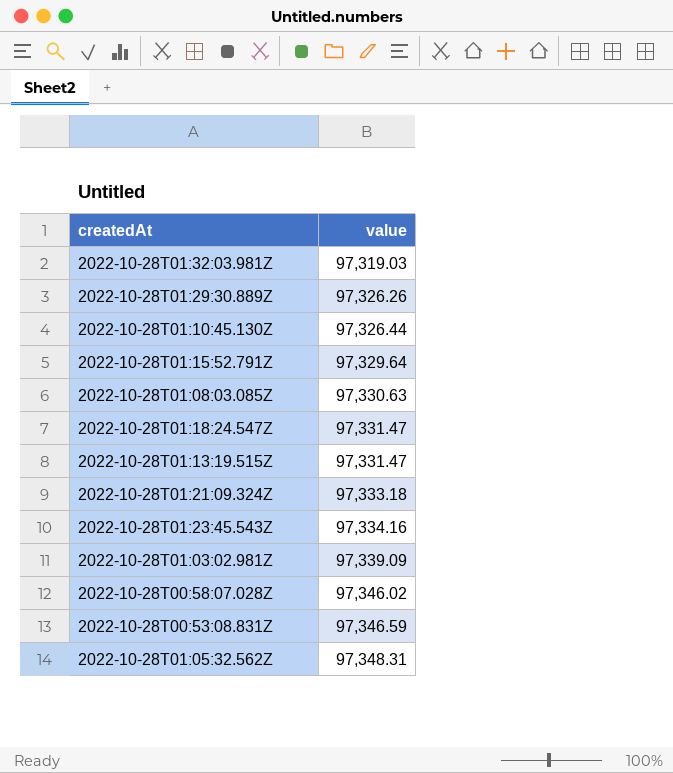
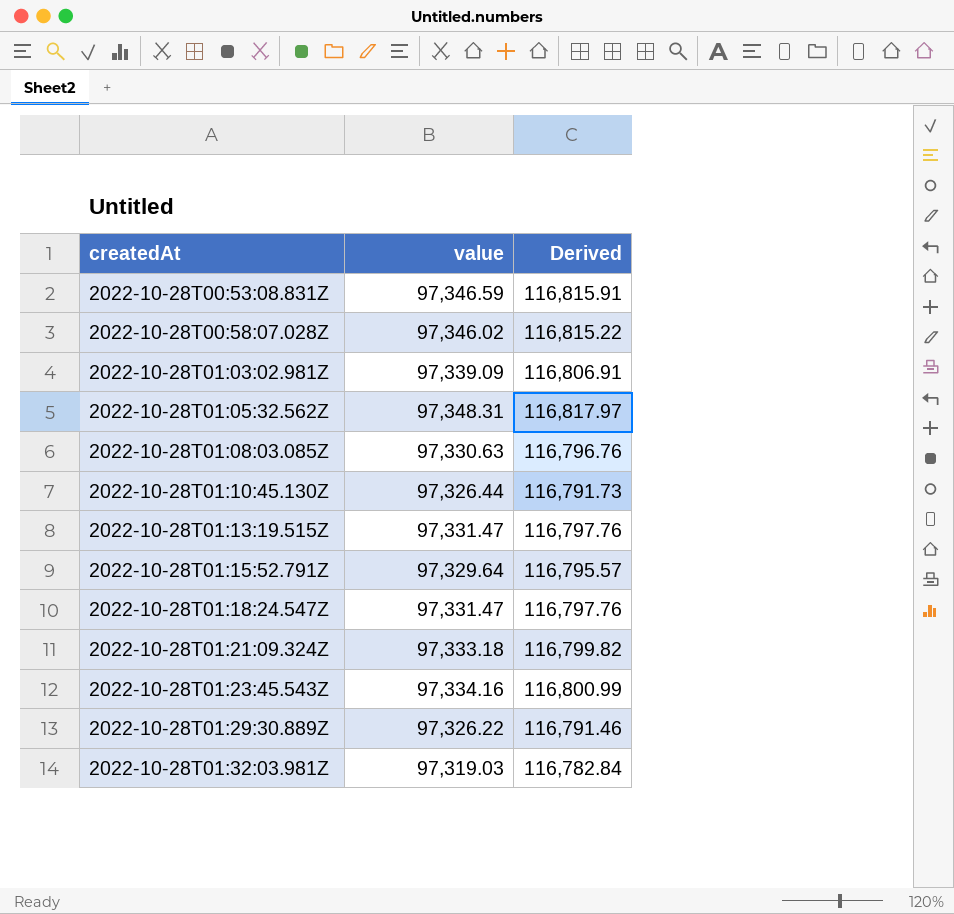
row order: value ascending -> createdAt ascending
column Derived | formula: none -> [value] * 1.2
2022-10-28T01:29:30.889Z | value: 97,326.26 -> 97,326.22

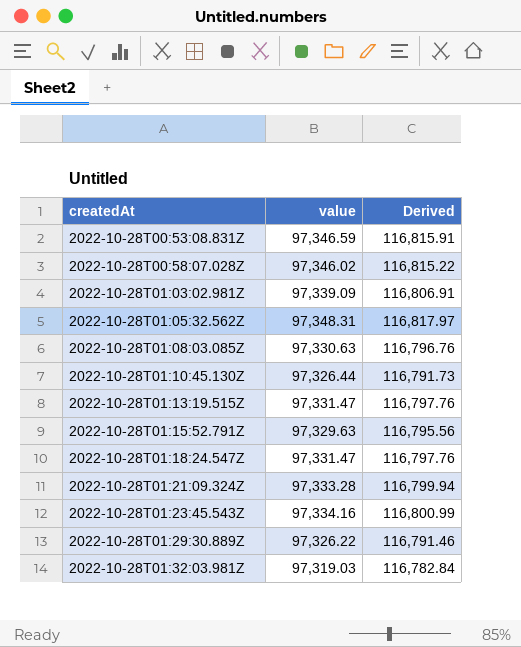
2022-10-28T01:15:52.791Z | value: 97,329.64 -> 97,329.63
2022-10-28T01:15:52.791Z | Derived: 116,795.57 -> 116,795.56
2022-10-28T01:21:09.324Z | value: 97,333.18 -> 97,333.28
2022-10-28T01:21:09.324Z | Derived: 116,799.82 -> 116,799.94

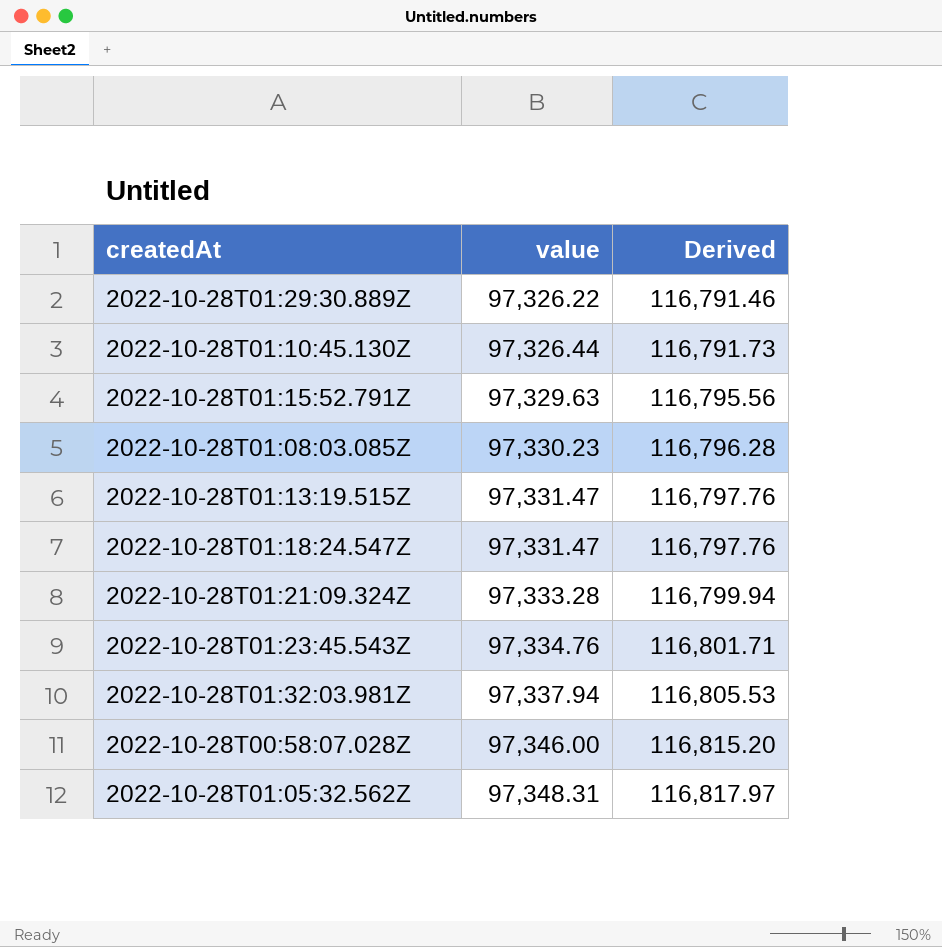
row order: createdAt ascending -> value ascending
row 2022-10-28T00:53:08.831Z: 97,346.59 | 116,815.91 -> none
row 2022-10-28T01:03:02.981Z: 97,339.09 | 116,806.91 -> none
2022-10-28T01:08:03.085Z | value: 97,330.63 -> 97,330.23
2022-10-28T01:08:03.085Z | Derived: 116,796.76 -> 116,796.28
2022-10-28T01:23:45.543Z | value: 97,334.16 -> 97,334.76
2022-10-28T01:23:45.543Z | Derived: 116,800.99 -> 116,801.71
2022-10-28T01:32:03.981Z | value: 97,319.03 -> 97,337.94
2022-10-28T01:32:03.981Z | Derived: 116,782.84 -> 116,805.53
2022-10-28T00:58:07.028Z | value: 97,346.02 -> 97,346.00
2022-10-28T00:58:07.028Z | Derived: 116,815.22 -> 116,815.20

